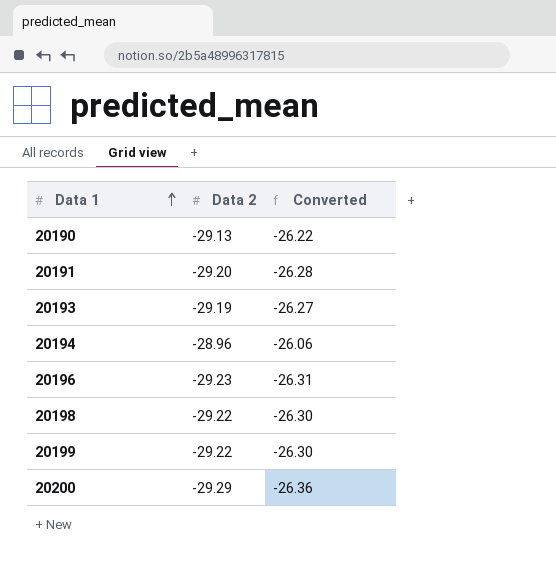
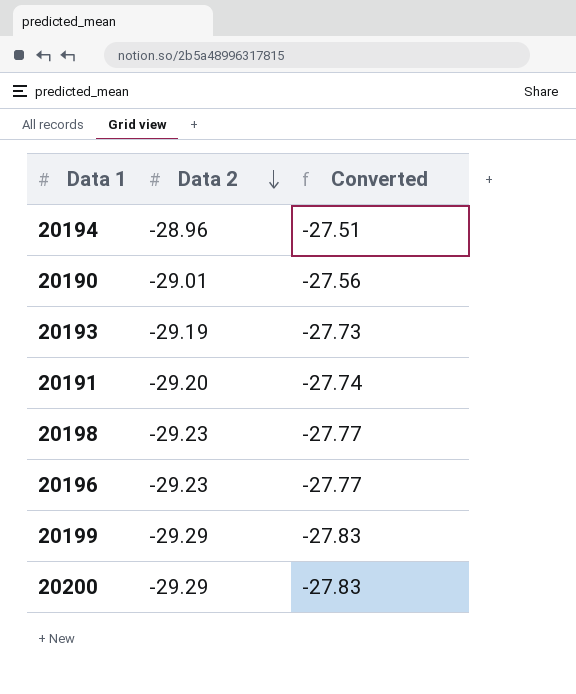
row order: Data 1 ascending -> Data 2 descending
column Converted | formula: [Data 2] * 0.9 -> [Data 2] * 0.95
20190 | Data 2: -29.13 -> -29.01
20198 | Data 2: -29.22 -> -29.23
20199 | Data 2: -29.22 -> -29.29

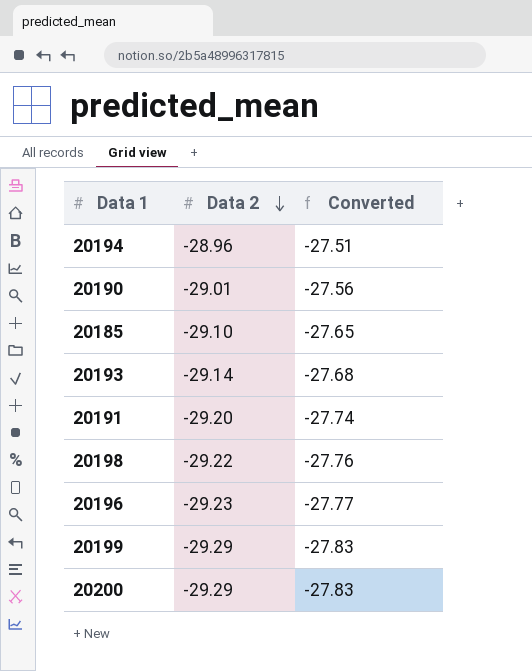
row 20185: none -> -29.10 | -27.65
20193 | Data 2: -29.19 -> -29.14
20193 | Converted: -27.73 -> -27.68
20198 | Data 2: -29.23 -> -29.22
20198 | Converted: -27.77 -> -27.76

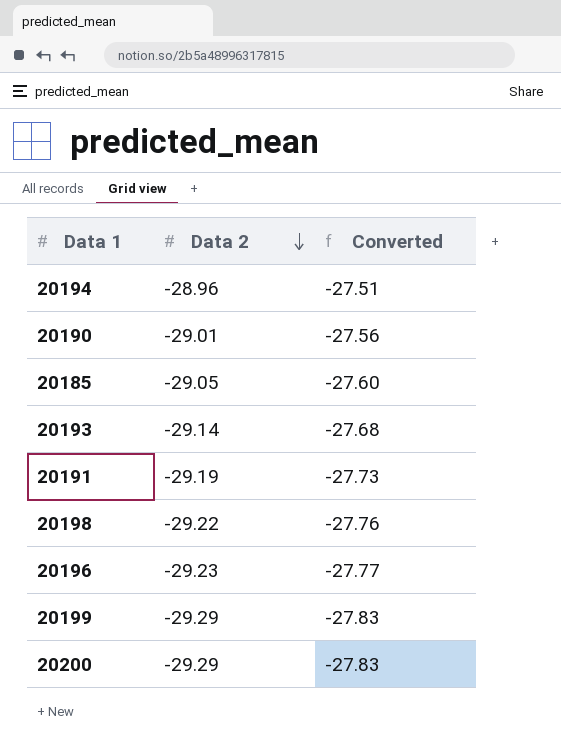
20185 | Data 2: -29.10 -> -29.05
20185 | Converted: -27.65 -> -27.60
20191 | Data 2: -29.20 -> -29.19
20191 | Converted: -27.74 -> -27.73

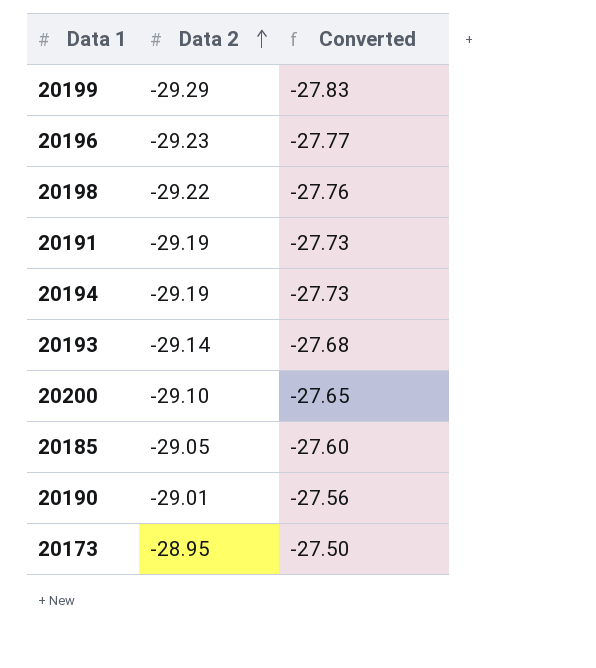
row order: Data 2 descending -> Data 2 ascending
20194 | Data 2: -28.96 -> -29.19
20194 | Converted: -27.51 -> -27.73
20200 | Data 2: -29.29 -> -29.10
20200 | Converted: -27.83 -> -27.65
row 20173: none -> -28.95 | -27.50

